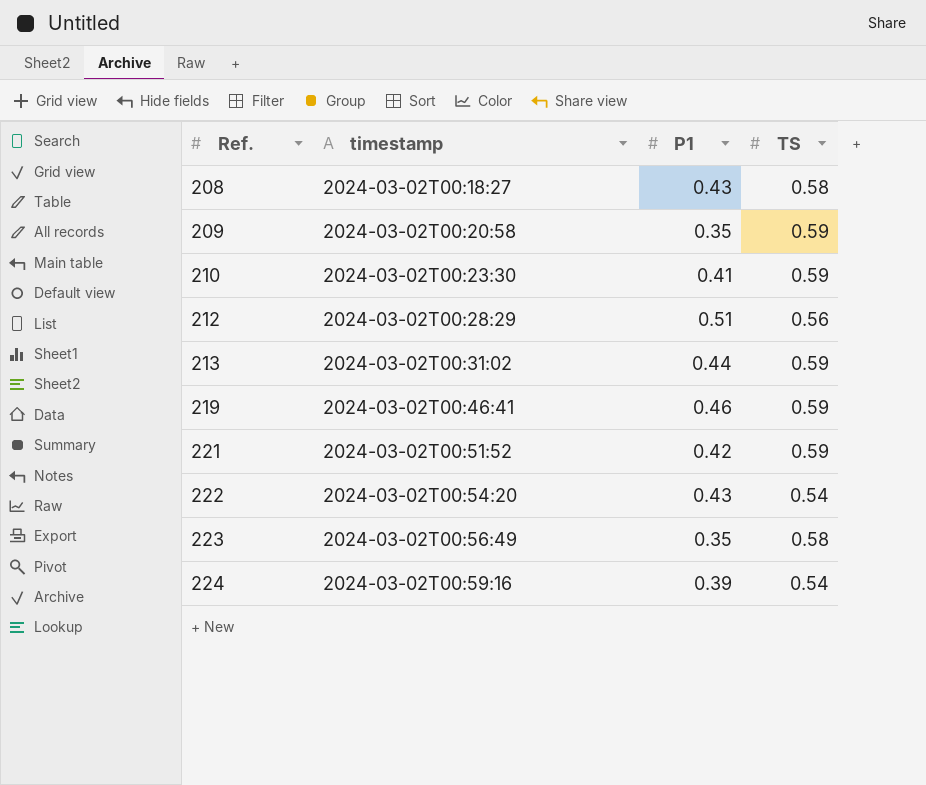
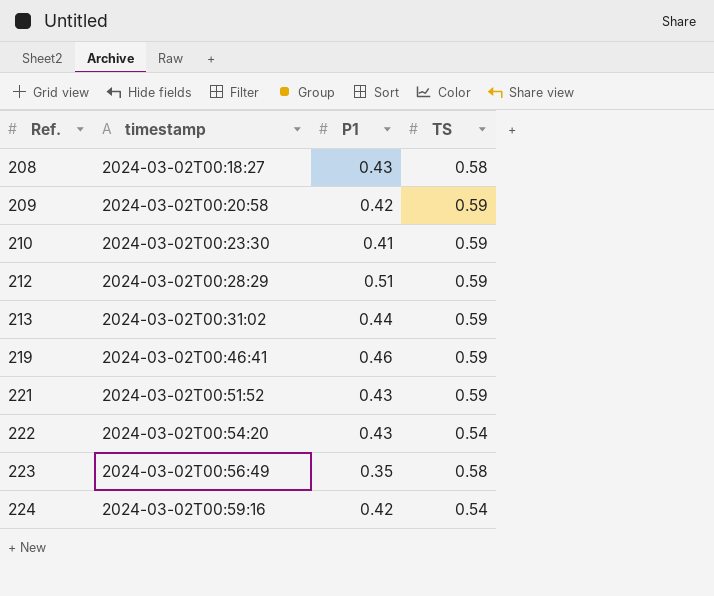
209 | P1: 0.35 -> 0.42
212 | TS: 0.56 -> 0.59
221 | P1: 0.42 -> 0.43
224 | P1: 0.39 -> 0.42

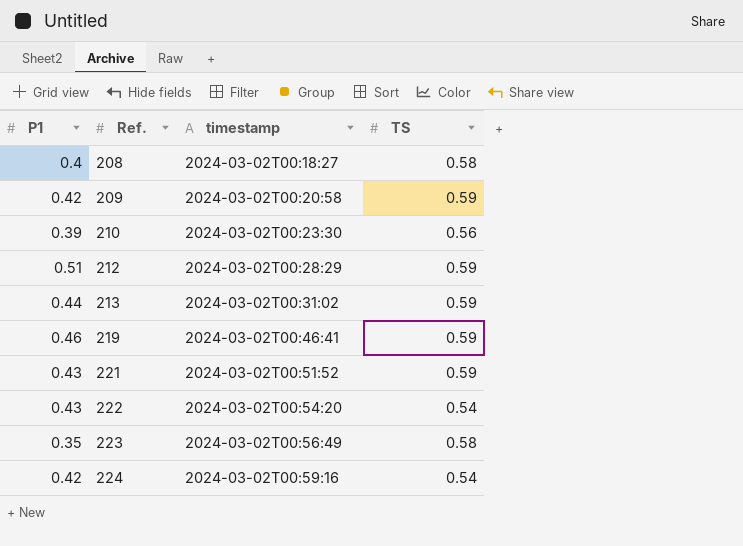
column P1 | position: 3 -> 1
208 | P1: 0.43 -> 0.4
210 | P1: 0.41 -> 0.39
210 | TS: 0.59 -> 0.56

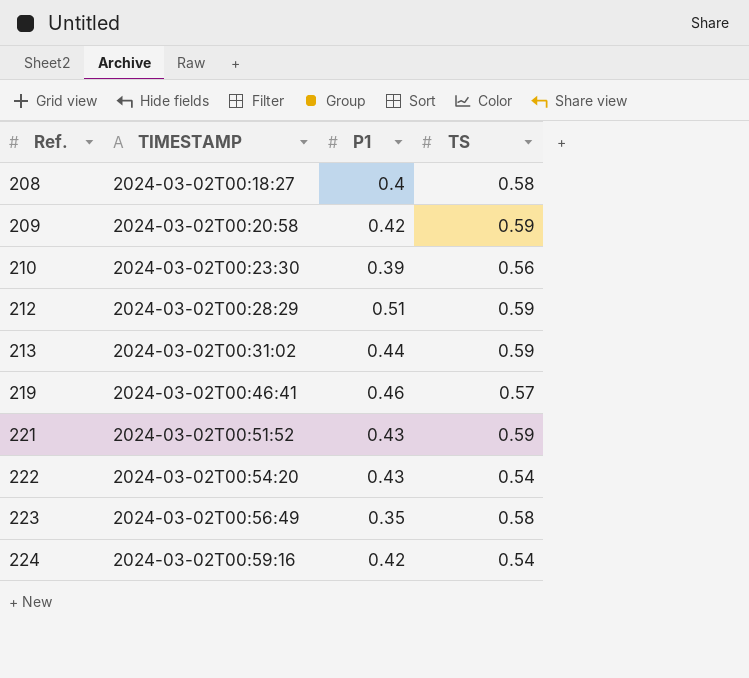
column name: timestamp -> TIMESTAMP
column P1 | position: 1 -> 3
219 | TS: 0.59 -> 0.57

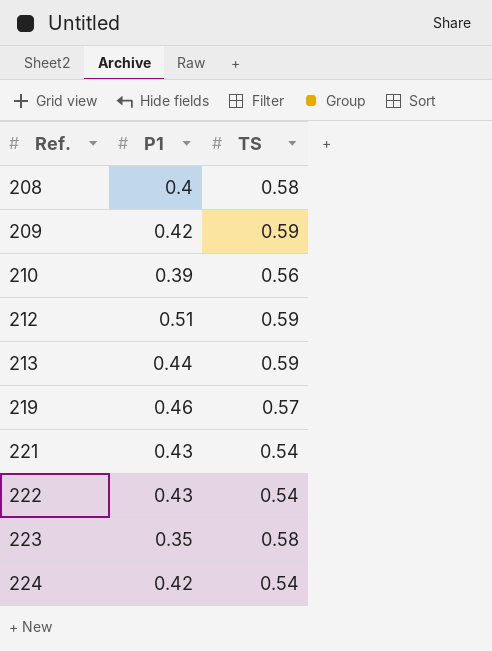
column TIMESTAMP | position: 2 -> none
221 | TS: 0.59 -> 0.54

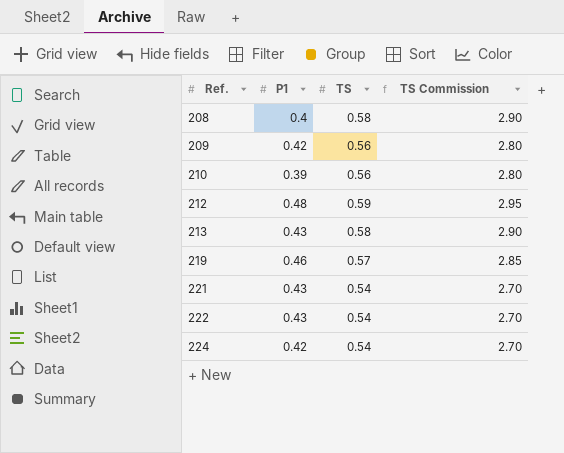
column TS Commission | formula: none -> [TS] * 5
row 223: 0.35 | 0.58 -> none
209 | TS: 0.59 -> 0.56
212 | P1: 0.51 -> 0.48
213 | P1: 0.44 -> 0.43
213 | TS: 0.59 -> 0.58

